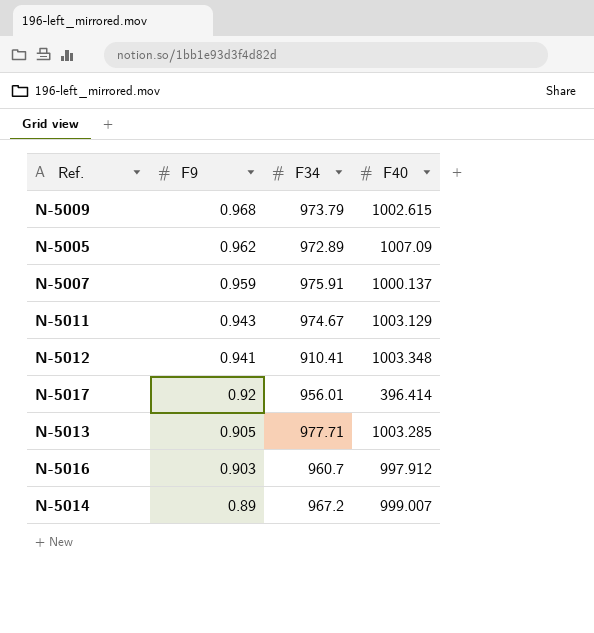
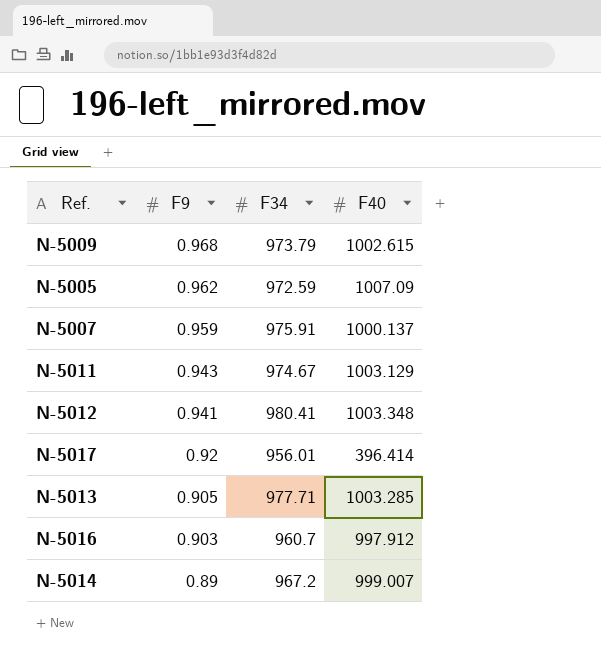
N-5005 | F34: 972.89 -> 972.59
N-5012 | F34: 910.41 -> 980.41

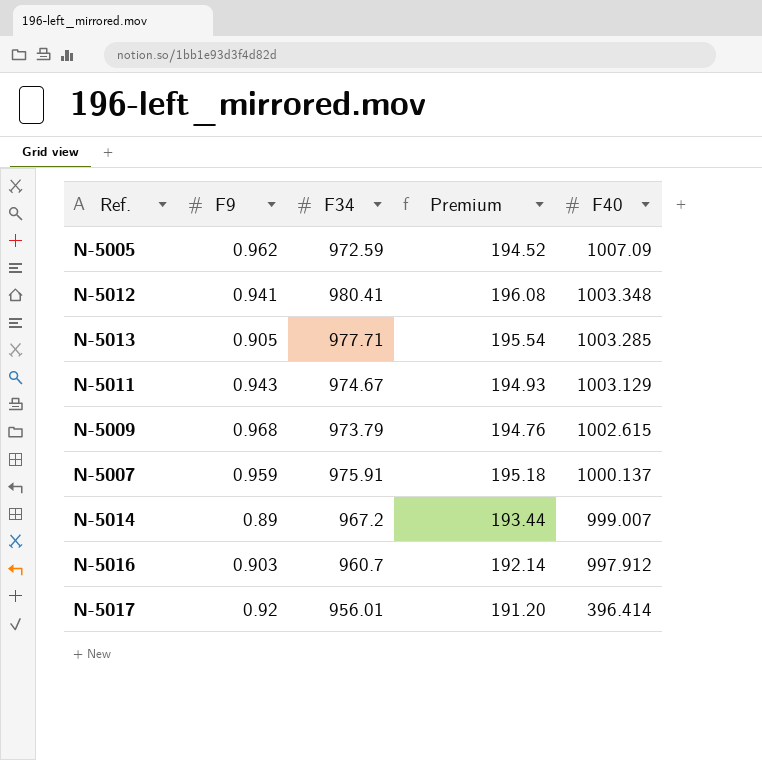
row order: F9 descending -> F40 descending
column Premium | formula: none -> [F34] * 0.2

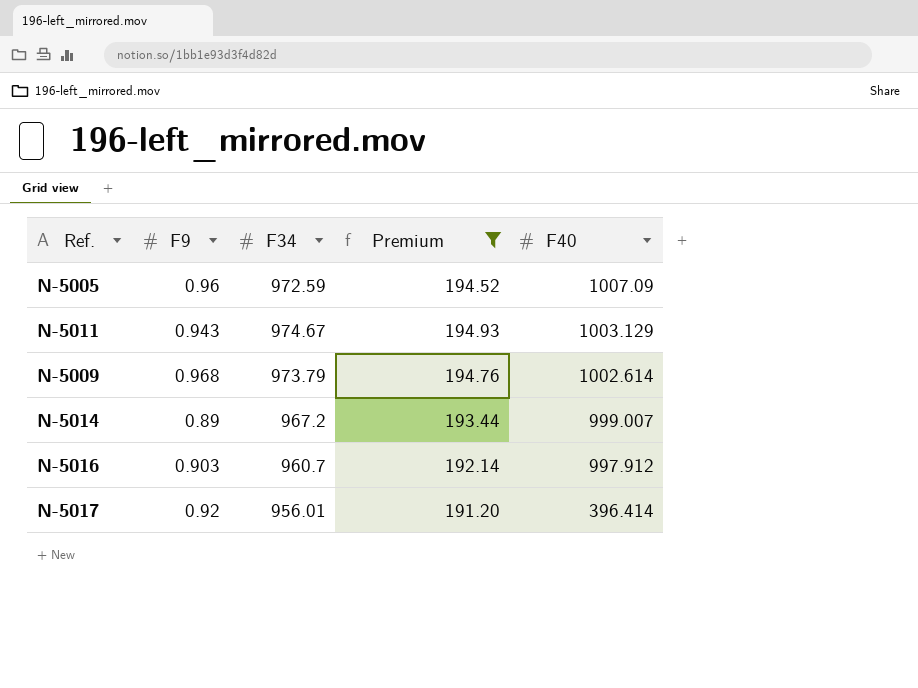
filter: none -> Premium <= 194.93
N-5005 | F9: 0.962 -> 0.96
N-5009 | F40: 1002.615 -> 1002.614

